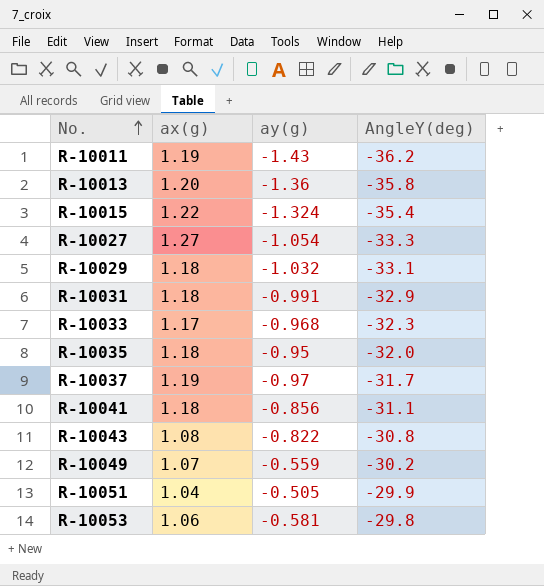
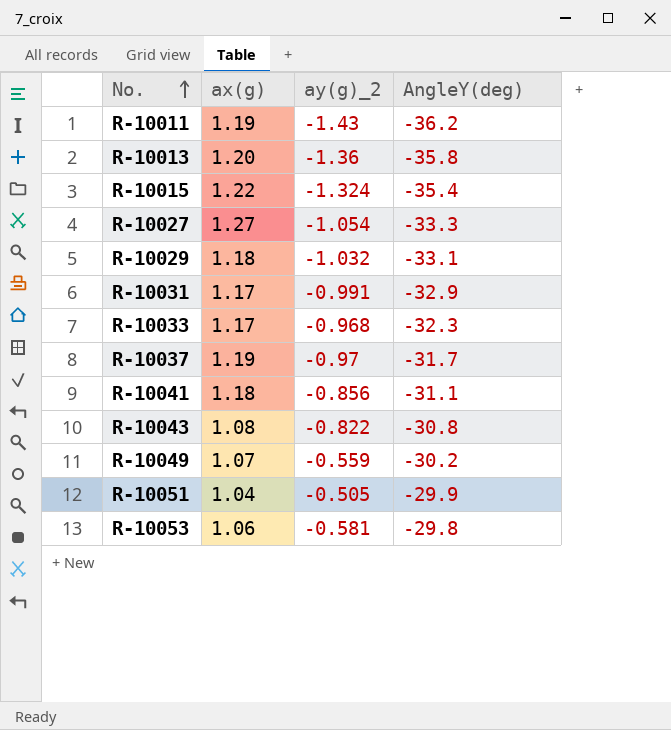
column name: ay(g) -> ay(g)_2
row R-10035: 1.18 | -0.95 | -32.0 -> none
R-10031 | ax(g): 1.18 -> 1.17

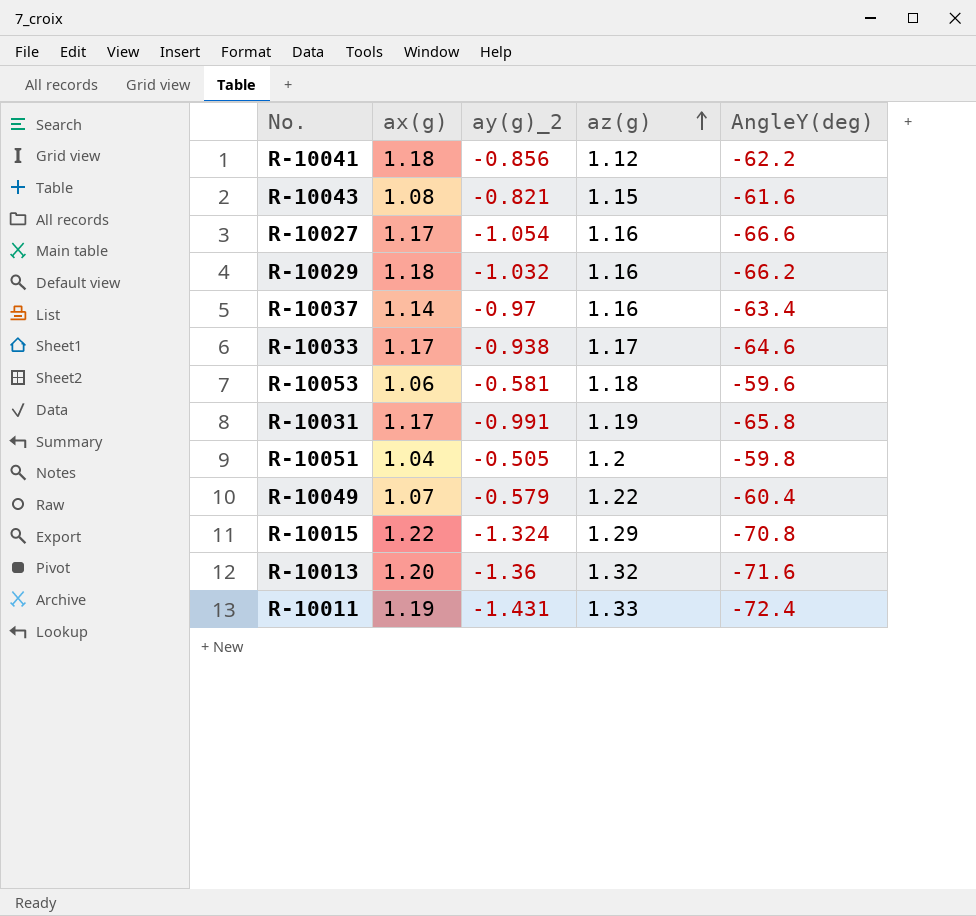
row order: No. ascending -> az(g) ascending
column az(g) | position: none -> 4
R-10041 | AngleY(deg): -31.1 -> -62.2
R-10043 | ay(g)_2: -0.822 -> -0.821
R-10043 | AngleY(deg): -30.8 -> -61.6
R-10027 | ax(g): 1.27 -> 1.17
R-10027 | AngleY(deg): -33.3 -> -66.6
R-10029 | AngleY(deg): -33.1 -> -66.2
R-10037 | ax(g): 1.19 -> 1.14
R-10037 | AngleY(deg): -31.7 -> -63.4
R-10033 | ay(g)_2: -0.968 -> -0.938
R-10033 | AngleY(deg): -32.3 -> -64.6
R-10053 | AngleY(deg): -29.8 -> -59.6
R-10031 | AngleY(deg): -32.9 -> -65.8
R-10051 | AngleY(deg): -29.9 -> -59.8
R-10049 | ay(g)_2: -0.559 -> -0.579
R-10049 | AngleY(deg): -30.2 -> -60.4
R-10015 | AngleY(deg): -35.4 -> -70.8
R-10013 | AngleY(deg): -35.8 -> -71.6
R-10011 | ay(g)_2: -1.43 -> -1.431
R-10011 | AngleY(deg): -36.2 -> -72.4

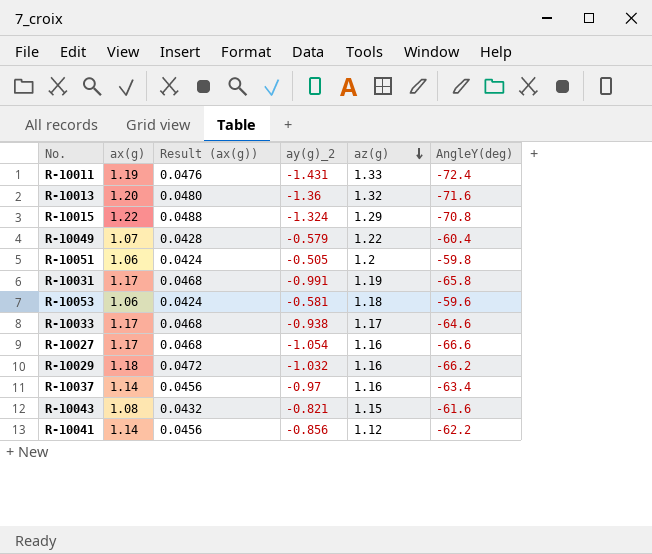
row order: az(g) ascending -> az(g) descending
column Result (ax(g)) | formula: none -> [ax(g)] * 0.04
R-10051 | ax(g): 1.04 -> 1.06
R-10041 | ax(g): 1.18 -> 1.14

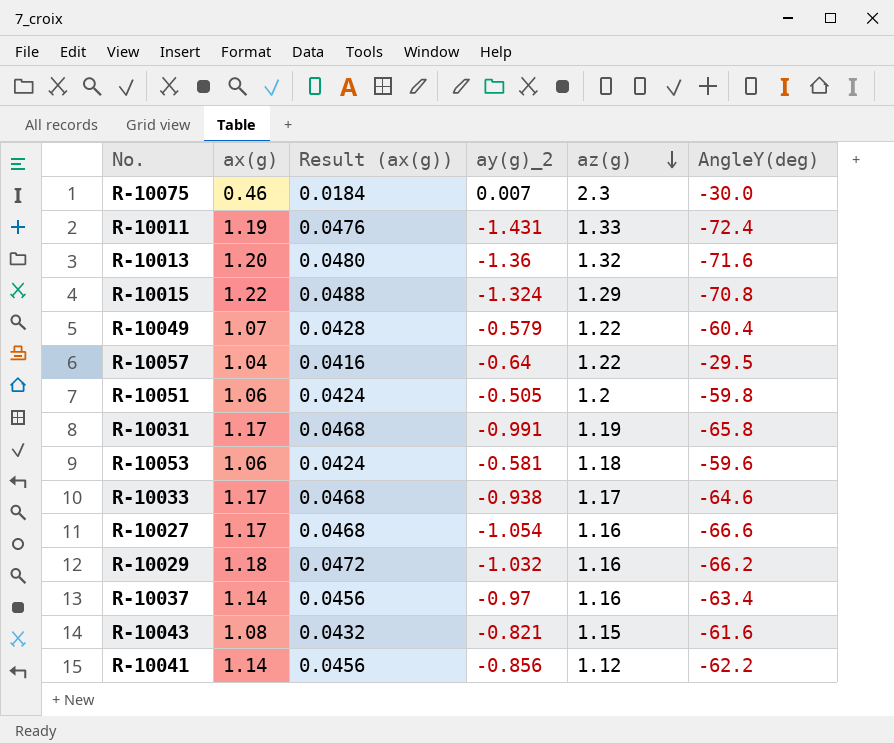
row R-10075: none -> 0.46 | 0.0184 | 0.007 | 2.3 | -30.0
row R-10057: none -> 1.04 | 0.0416 | -0.64 | 1.22 | -29.5

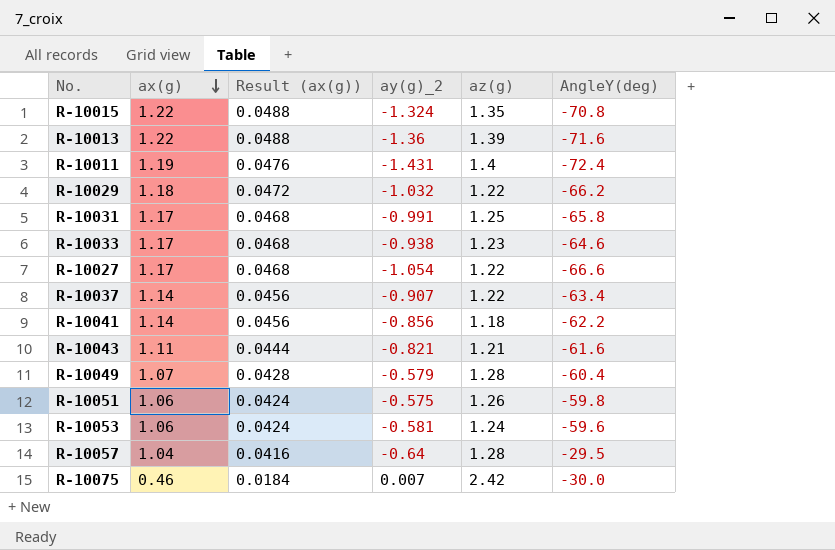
row order: az(g) descending -> ax(g) descending
R-10015 | az(g): 1.29 -> 1.35
R-10013 | ax(g): 1.20 -> 1.22
R-10013 | Result (ax(g)): 0.0480 -> 0.0488
R-10013 | az(g): 1.32 -> 1.39
R-10011 | az(g): 1.33 -> 1.4
R-10029 | az(g): 1.16 -> 1.22
R-10031 | az(g): 1.19 -> 1.25
R-10033 | az(g): 1.17 -> 1.23
R-10027 | az(g): 1.16 -> 1.22
R-10037 | ay(g)_2: -0.97 -> -0.907
R-10037 | az(g): 1.16 -> 1.22
R-10041 | az(g): 1.12 -> 1.18
R-10043 | ax(g): 1.08 -> 1.11
R-10043 | Result (ax(g)): 0.0432 -> 0.0444
R-10043 | az(g): 1.15 -> 1.21
R-10049 | az(g): 1.22 -> 1.28
R-10051 | ay(g)_2: -0.505 -> -0.575
R-10051 | az(g): 1.2 -> 1.26
R-10053 | az(g): 1.18 -> 1.24
R-10057 | az(g): 1.22 -> 1.28
R-10075 | az(g): 2.3 -> 2.42

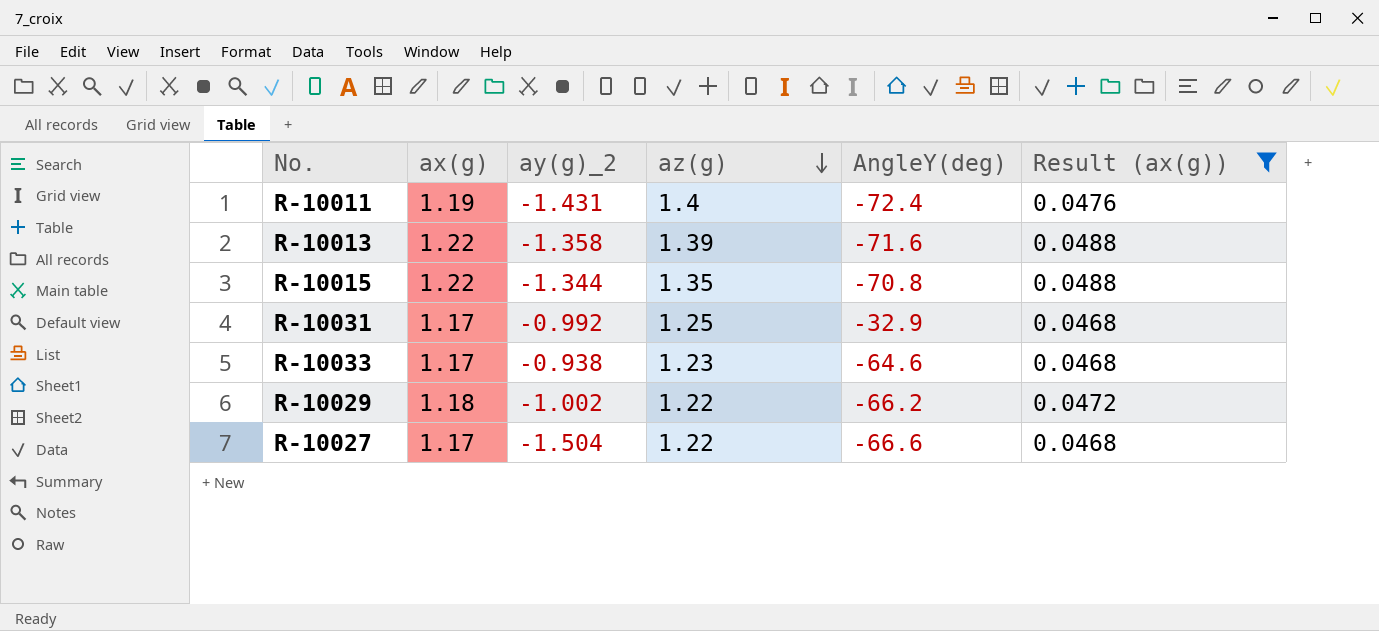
filter: none -> Result (ax(g)) >= 0.0468
row order: ax(g) descending -> az(g) descending
column Result (ax(g)) | position: 3 -> 6
R-10013 | ay(g)_2: -1.36 -> -1.358
R-10015 | ay(g)_2: -1.324 -> -1.344
R-10031 | ay(g)_2: -0.991 -> -0.992
R-10031 | AngleY(deg): -65.8 -> -32.9
R-10029 | ay(g)_2: -1.032 -> -1.002
R-10027 | ay(g)_2: -1.054 -> -1.504

